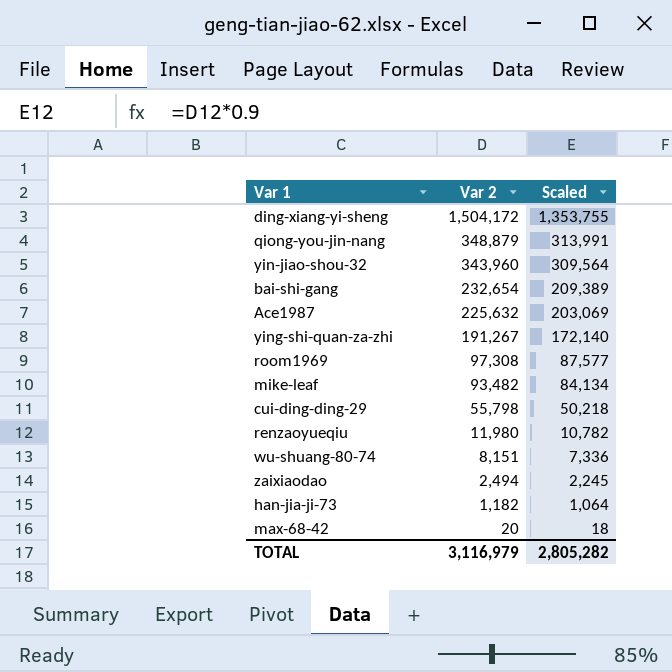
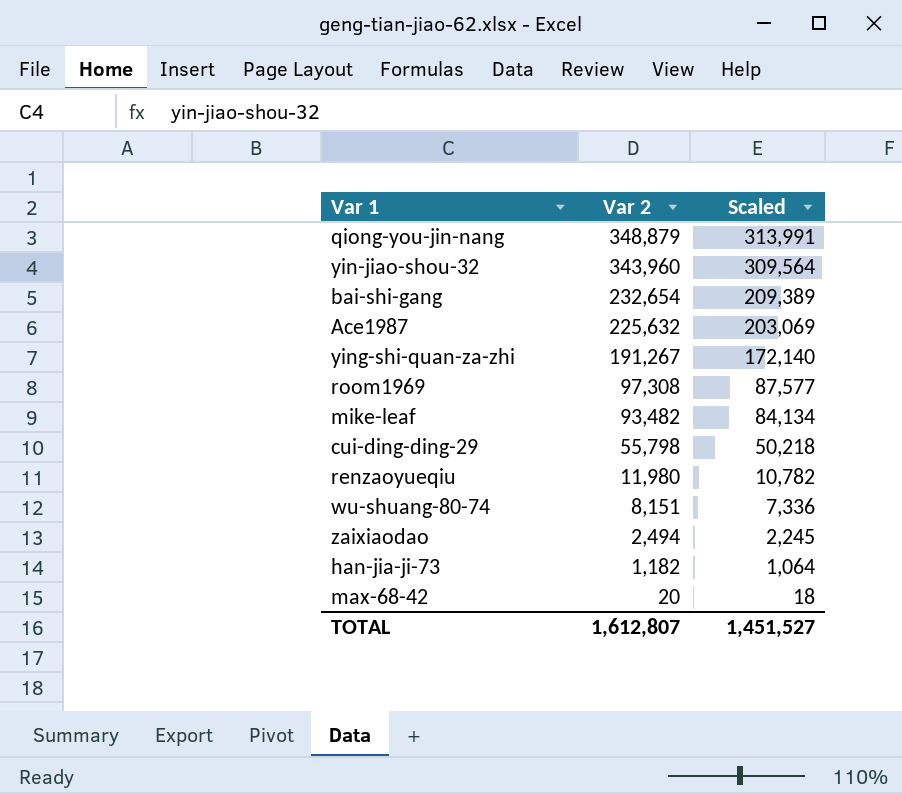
row ding-xiang-yi-sheng: 1,504,172 | 1,353,755 -> none
TOTAL | Var 2: 3,116,979 -> 1,612,807
TOTAL | Scaled: 2,805,282 -> 1,451,527

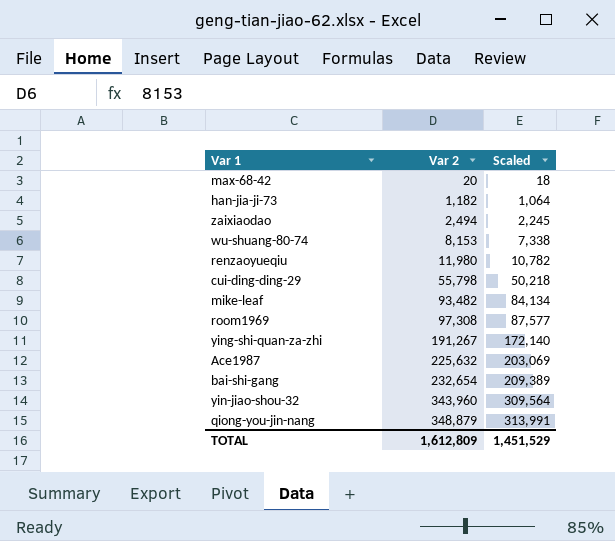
row order: Var 2 descending -> Var 2 ascending
wu-shuang-80-74 | Var 2: 8,151 -> 8,153
wu-shuang-80-74 | Scaled: 7,336 -> 7,338
TOTAL | Var 2: 1,612,807 -> 1,612,809
TOTAL | Scaled: 1,451,527 -> 1,451,529

